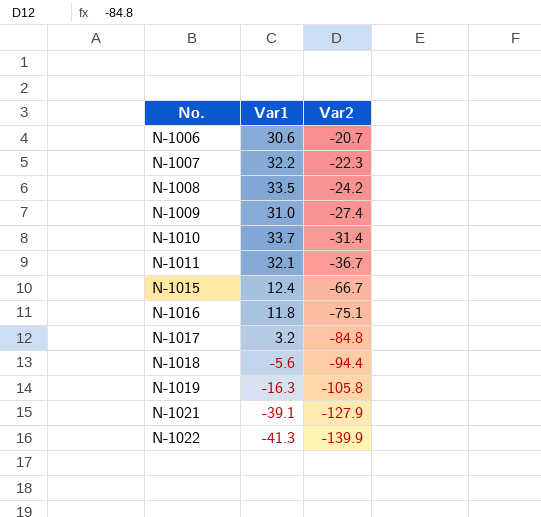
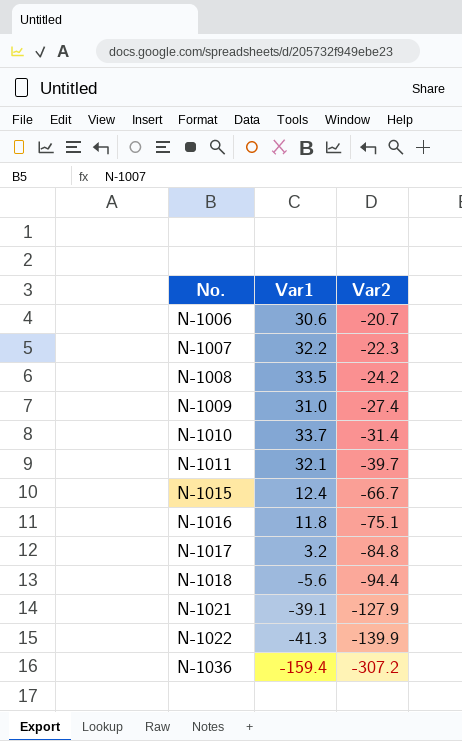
row N-1019: -16.3 | -105.8 -> none
N-1011 | Var2: -36.7 -> -39.7
row N-1036: none -> -159.4 | -307.2

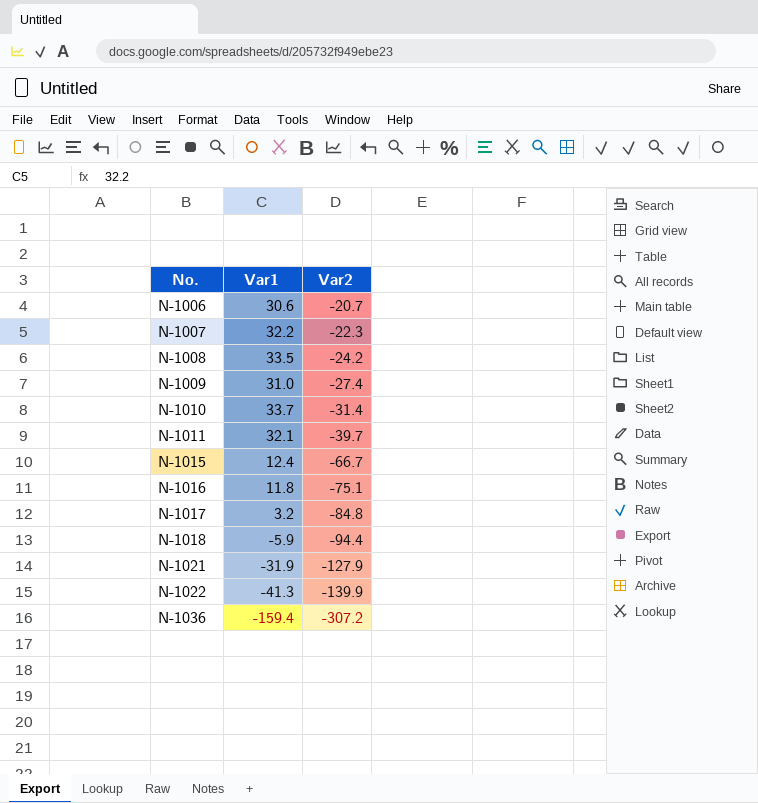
N-1018 | Var1: -5.6 -> -5.9
N-1021 | Var1: -39.1 -> -31.9

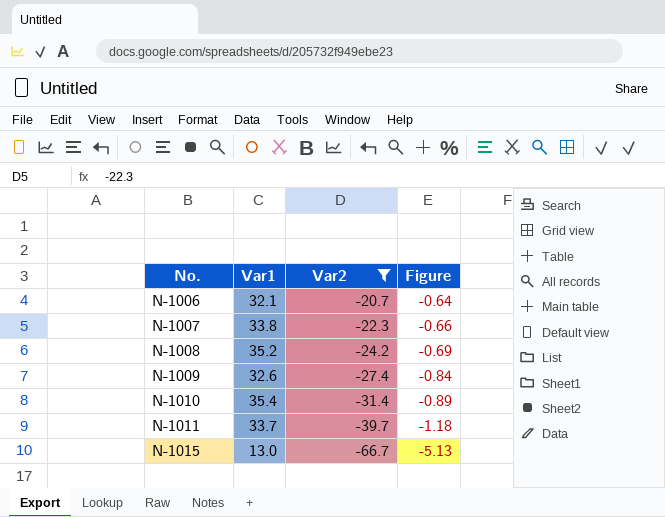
filter: none -> Var2 >= -66.7
column Figure | formula: none -> [Var2] / [Var1]
N-1006 | Var1: 30.6 -> 32.1
N-1007 | Var1: 32.2 -> 33.8
N-1008 | Var1: 33.5 -> 35.2
N-1009 | Var1: 31.0 -> 32.6
N-1010 | Var1: 33.7 -> 35.4
N-1011 | Var1: 32.1 -> 33.7
N-1015 | Var1: 12.4 -> 13.0

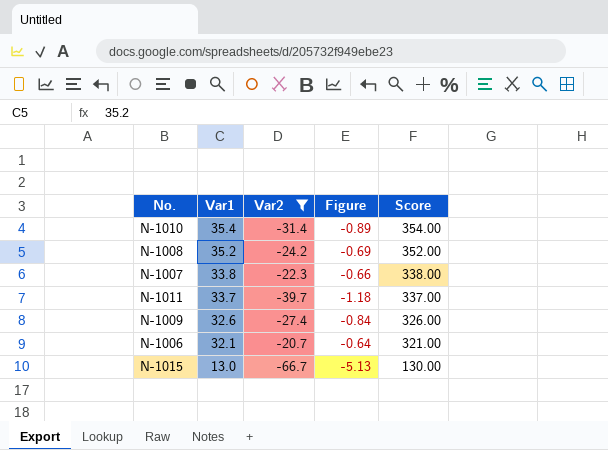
row order: No. ascending -> Var1 descending
column Score | formula: none -> [Var1] * 10

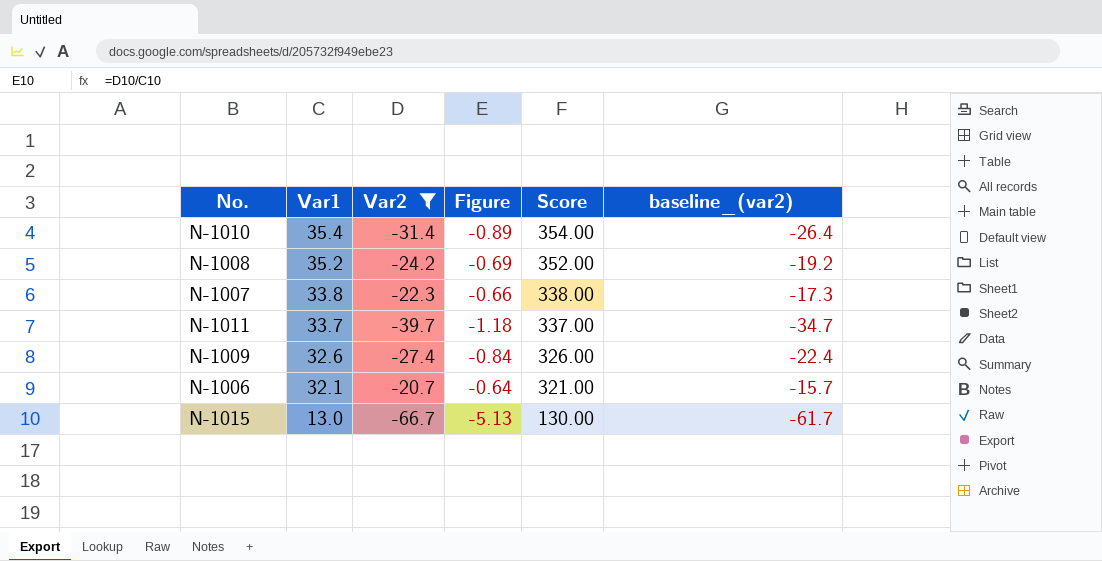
column baseline_(var2) | formula: none -> [Var2] + 5

